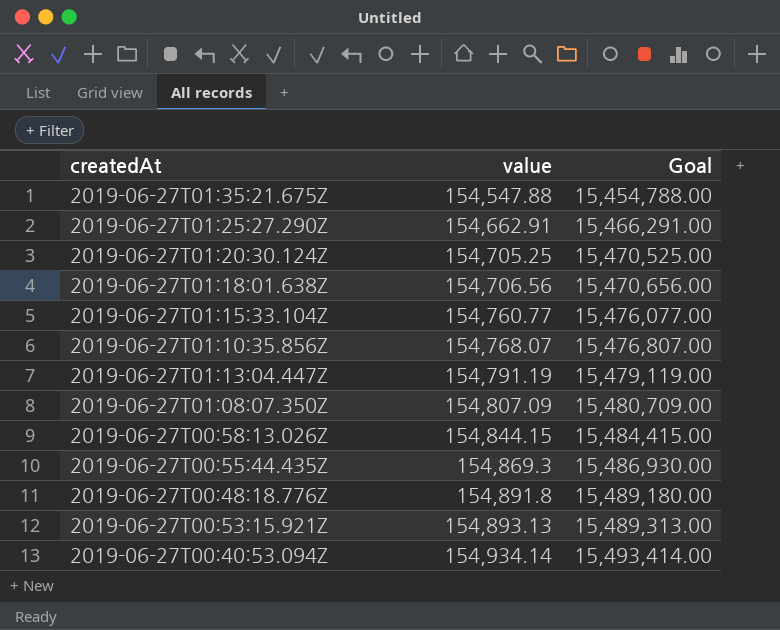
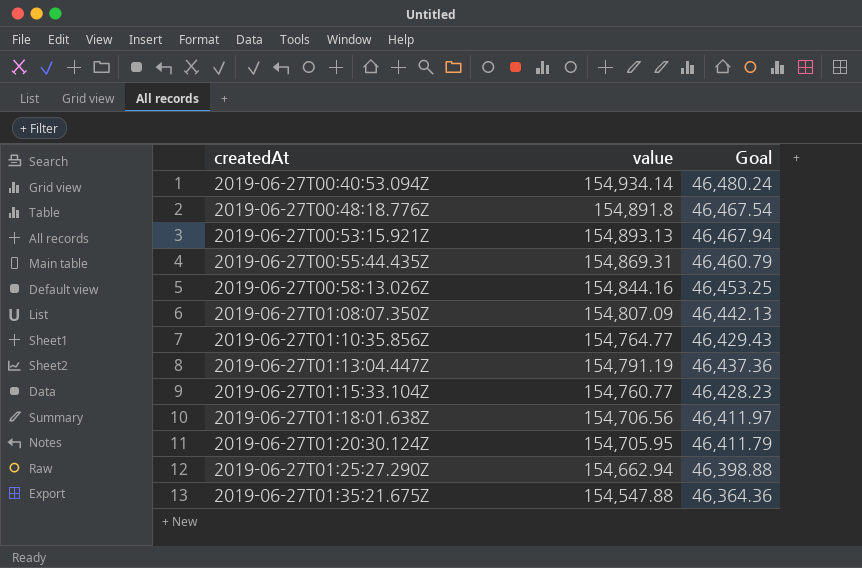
row order: value ascending -> createdAt ascending
column Goal | formula: [value] * 100 -> [value] * 0.3
2019-06-27T00:55:44.435Z | value: 154,869.3 -> 154,869.31
2019-06-27T00:58:13.026Z | value: 154,844.15 -> 154,844.16
2019-06-27T01:10:35.856Z | value: 154,768.07 -> 154,764.77
2019-06-27T01:20:30.124Z | value: 154,705.25 -> 154,705.95
2019-06-27T01:25:27.290Z | value: 154,662.91 -> 154,662.94

